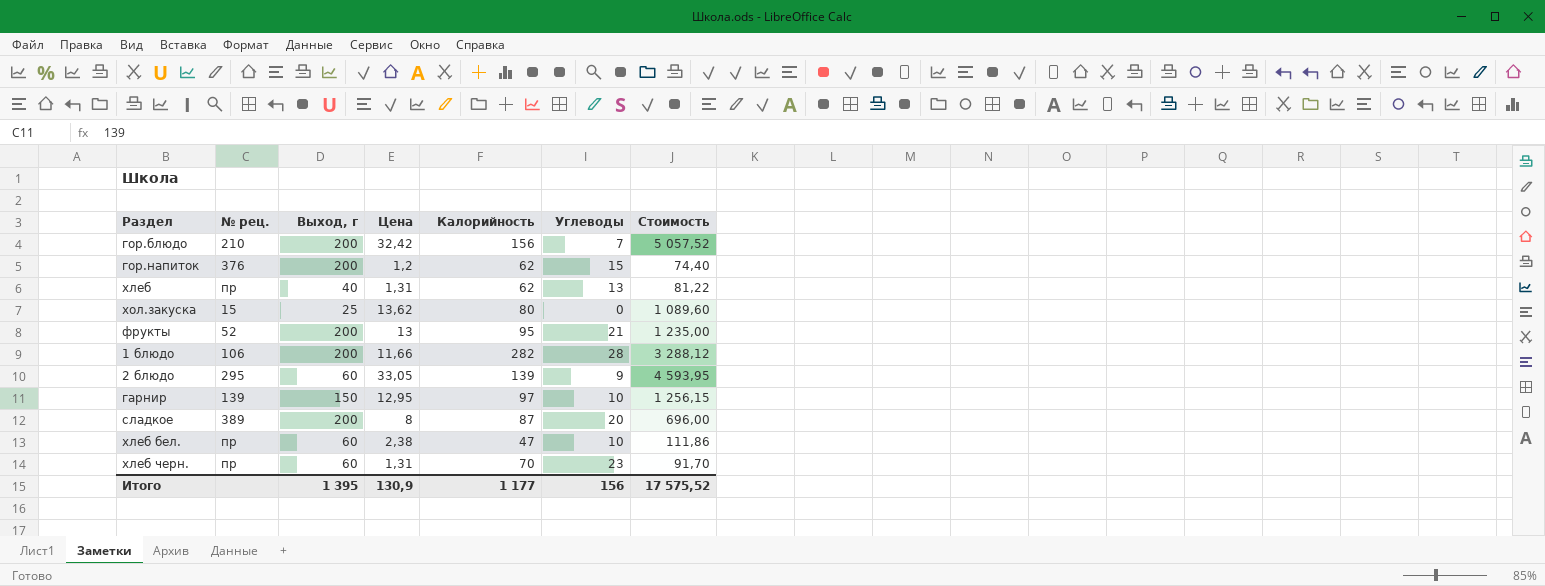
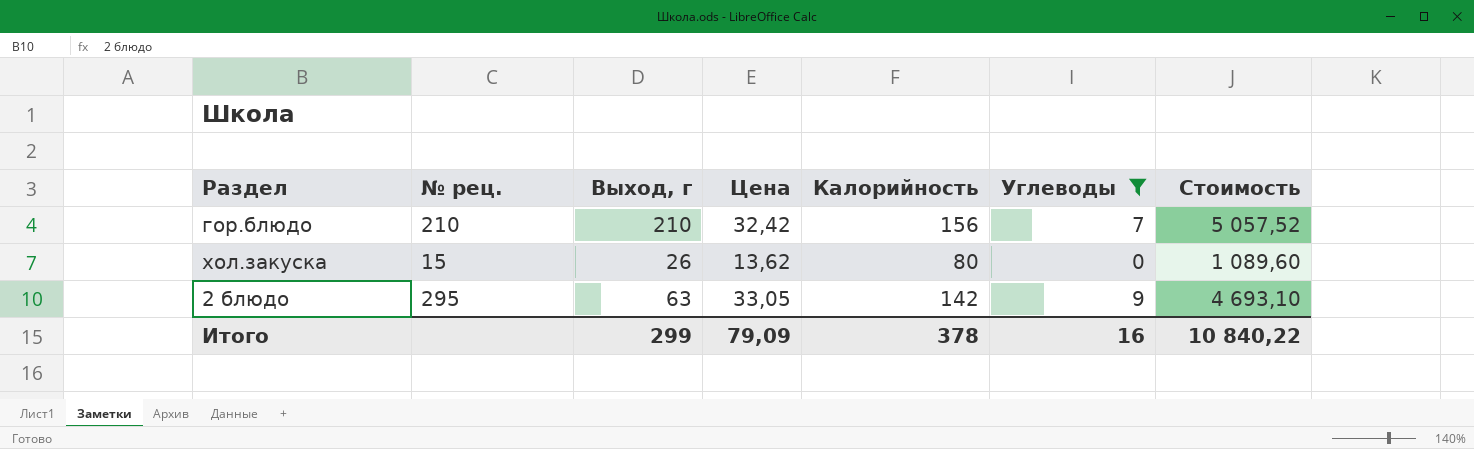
filter: none -> Углеводы <= 9
гор.блюдо | Выход, г: 200 -> 210
хол.закуска | Выход, г: 25 -> 26
2 блюдо | Выход, г: 60 -> 63
2 блюдо | Калорийность: 139 -> 142
2 блюдо | Стоимость: 4 593,95 -> 4 693,10
Итого | Выход, г: 1 395 -> 299
Итого | Цена: 130,9 -> 79,09
Итого | Калорийность: 1 177 -> 378
Итого | Углеводы: 156 -> 16
Итого | Стоимость: 17 575,52 -> 10 840,22

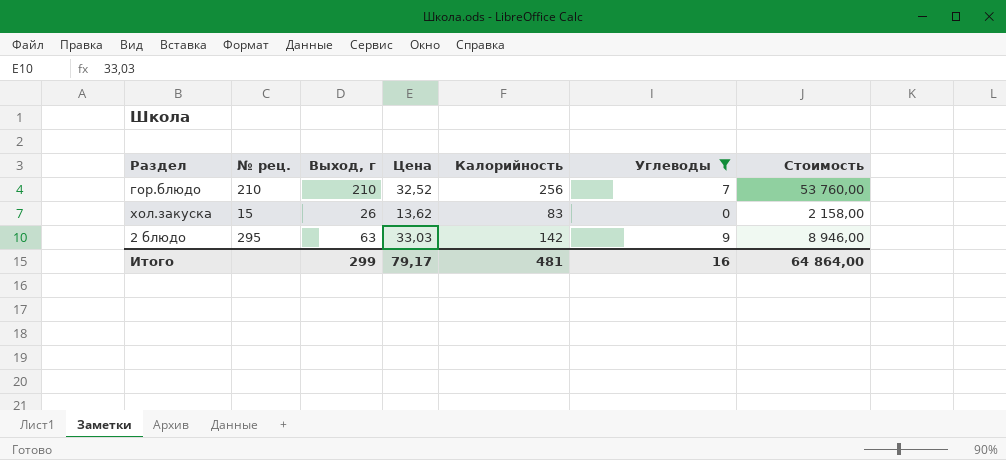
column Стоимость | formula: [Цена] * [Калорийность] -> [Выход, г] * [Калорийность]
гор.блюдо | Цена: 32,42 -> 32,52
гор.блюдо | Калорийность: 156 -> 256
хол.закуска | Калорийность: 80 -> 83
2 блюдо | Цена: 33,05 -> 33,03
Итого | Цена: 79,09 -> 79,17
Итого | Калорийность: 378 -> 481
Итого | Стоимость: 10 840,22 -> 64 864,00

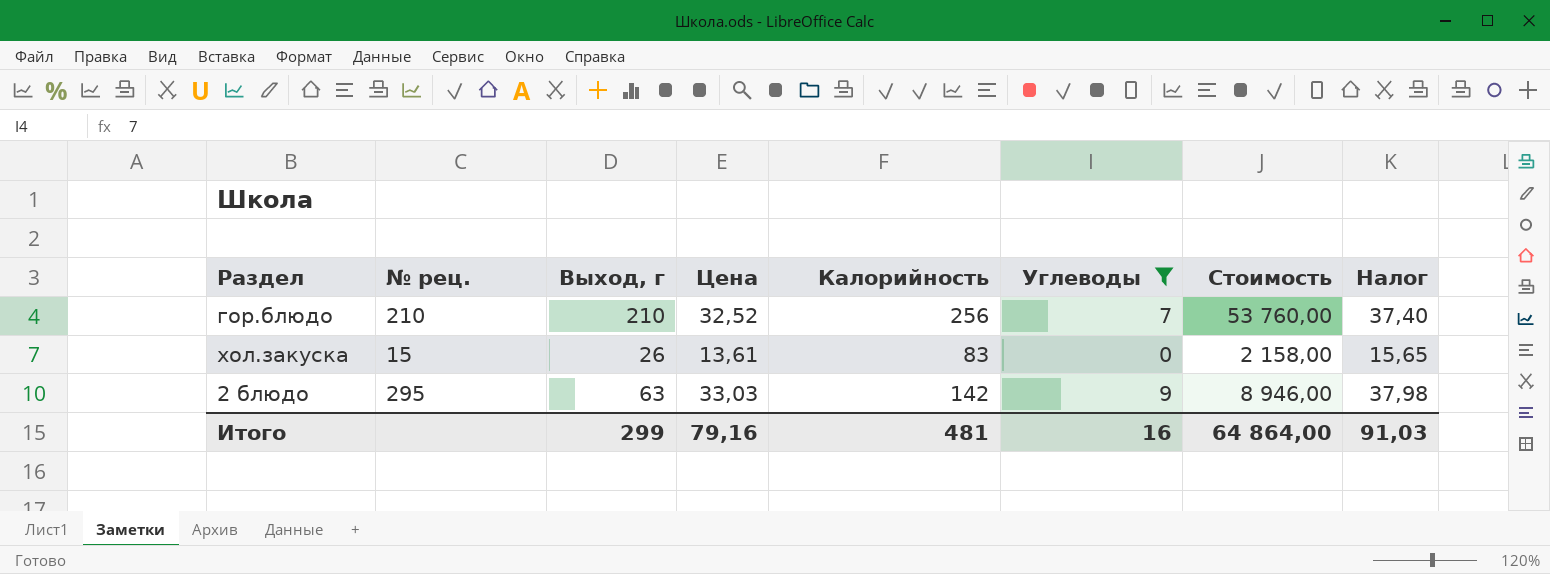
column Налог | formula: none -> [Цена] * 1,15
хол.закуска | Цена: 13,62 -> 13,61
Итого | Цена: 79,17 -> 79,16

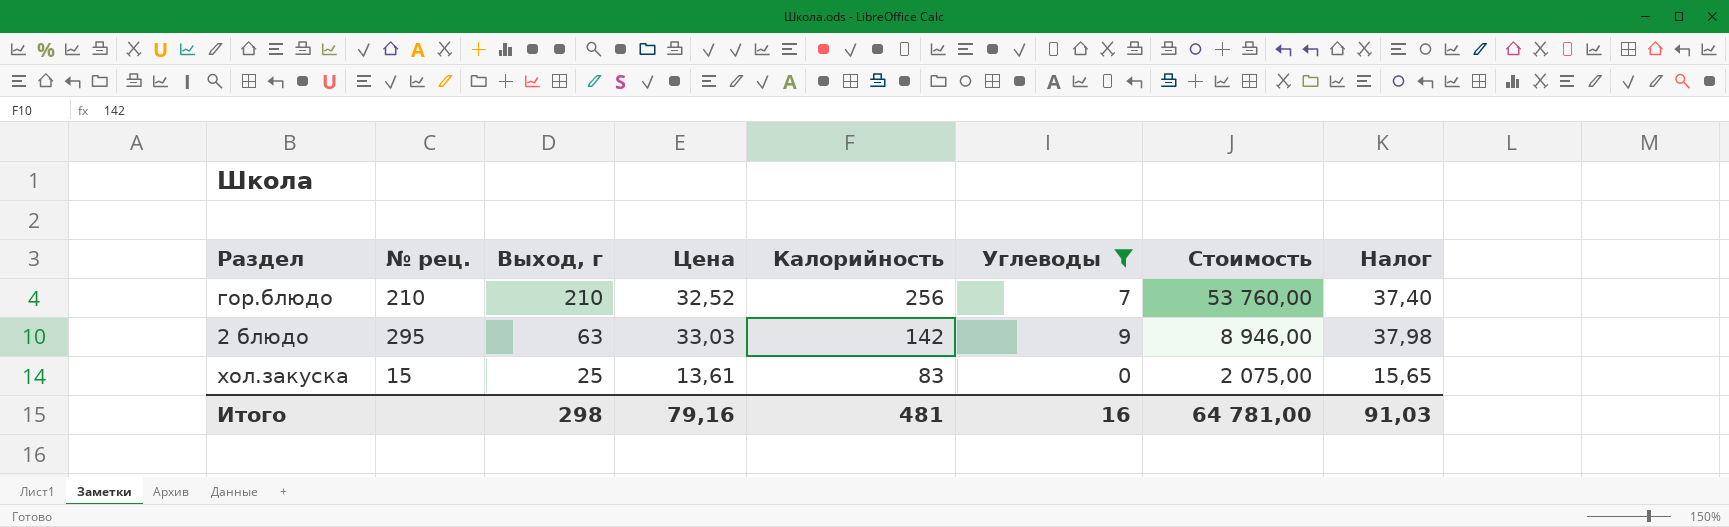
row order: none -> Выход, г descending
хол.закуска | Выход, г: 26 -> 25
хол.закуска | Стоимость: 2 158,00 -> 2 075,00
Итого | Выход, г: 299 -> 298
Итого | Стоимость: 64 864,00 -> 64 781,00

